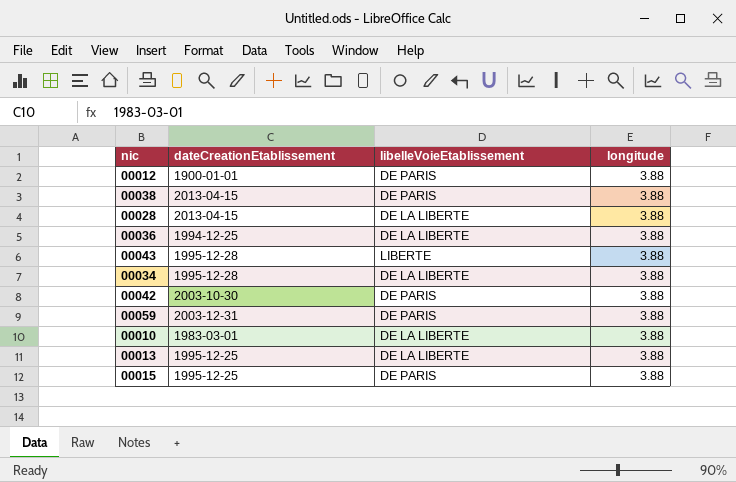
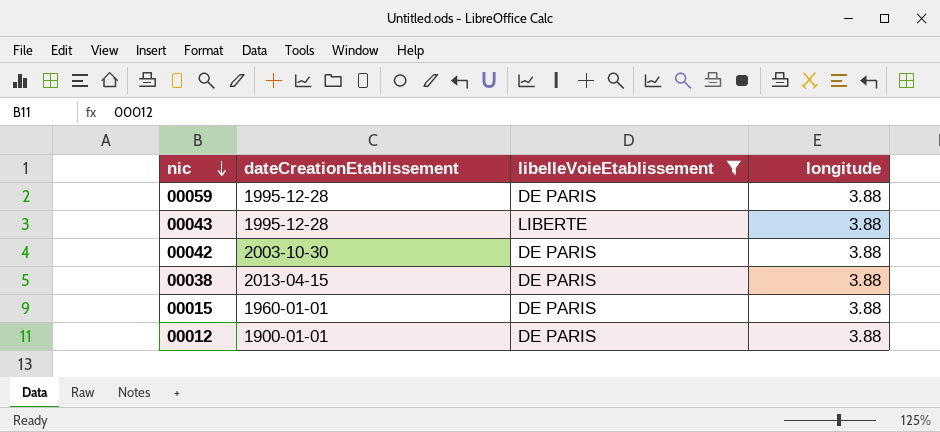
filter: none -> libelleVoieEtablissement != DE LA LIBERTE
row order: none -> nic descending
00059 | dateCreationEtablissement: 2003-12-31 -> 1995-12-28
00015 | dateCreationEtablissement: 1995-12-25 -> 1960-01-01

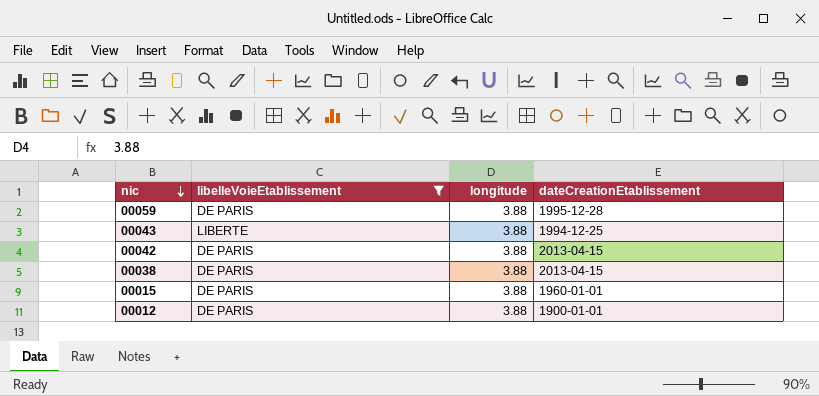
column dateCreationEtablissement | position: 2 -> 4
00043 | dateCreationEtablissement: 1995-12-28 -> 1994-12-25
00042 | dateCreationEtablissement: 2003-10-30 -> 2013-04-15

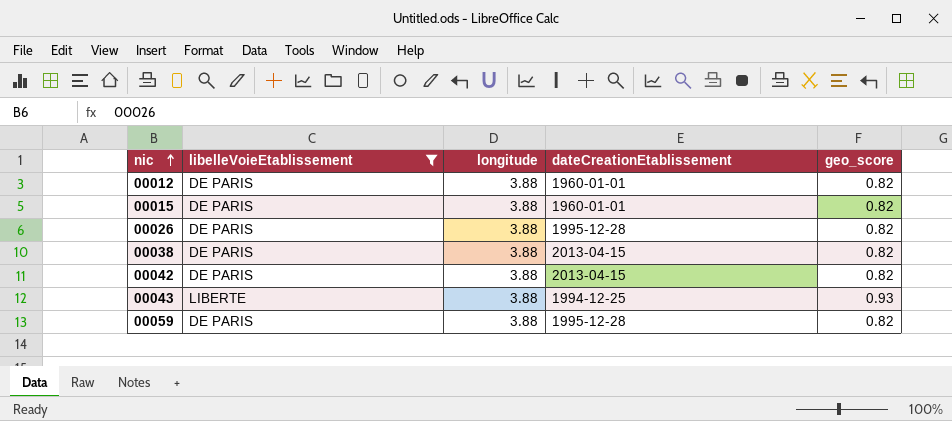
row order: nic descending -> nic ascending
column geo_score | position: none -> 5
00012 | dateCreationEtablissement: 1900-01-01 -> 1960-01-01
row 00026: none -> DE PARIS | 3.88 | 1995-12-28 | 0.82

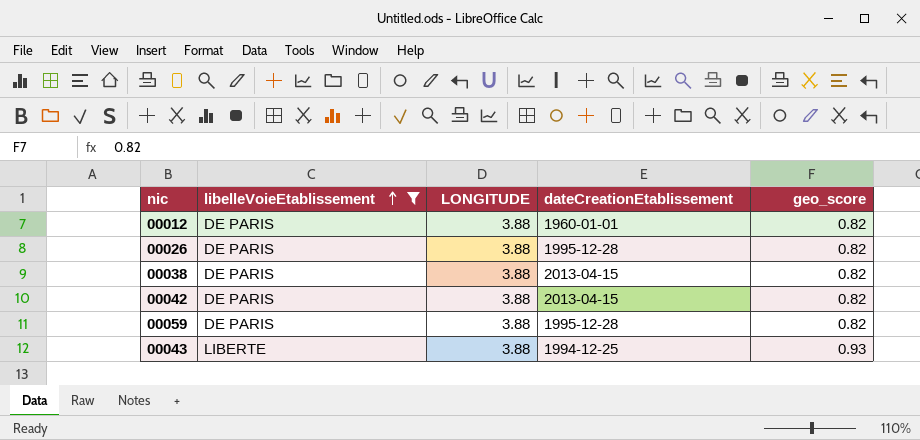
row order: nic ascending -> libelleVoieEtablissement ascending
column name: longitude -> LONGITUDE
row 00015: DE PARIS | 3.88 | 1960-01-01 | 0.82 -> none

